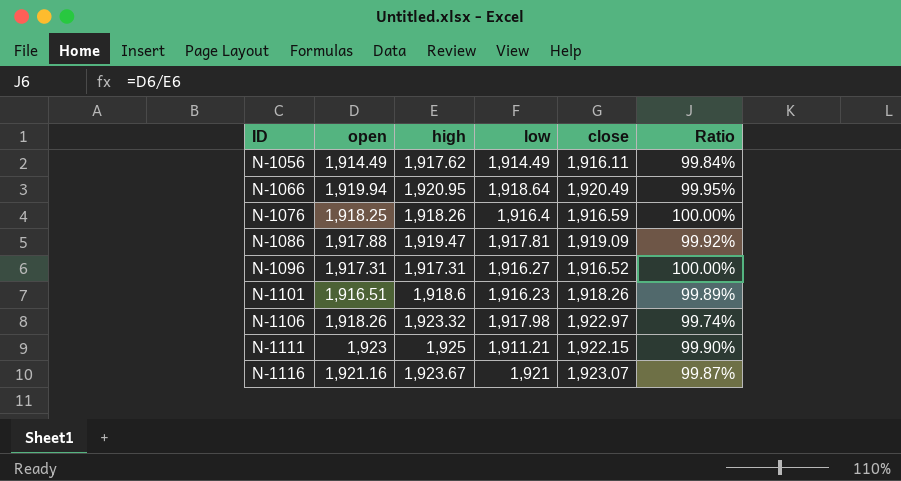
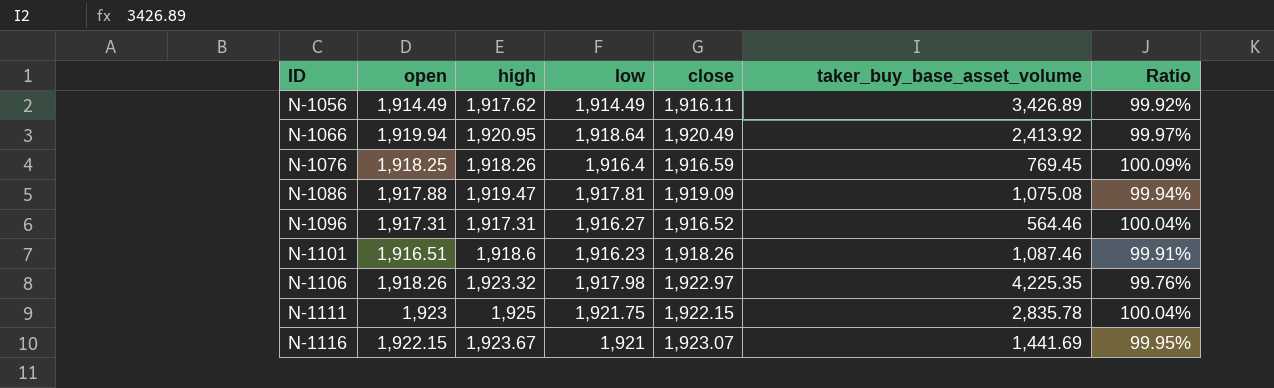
column taker_buy_base_asset_volume | position: none -> 6
column Ratio | formula: [open] / [high] -> [open] / [close]
N-1111 | low: 1,911.21 -> 1,921.75
N-1116 | open: 1,921.16 -> 1,922.15

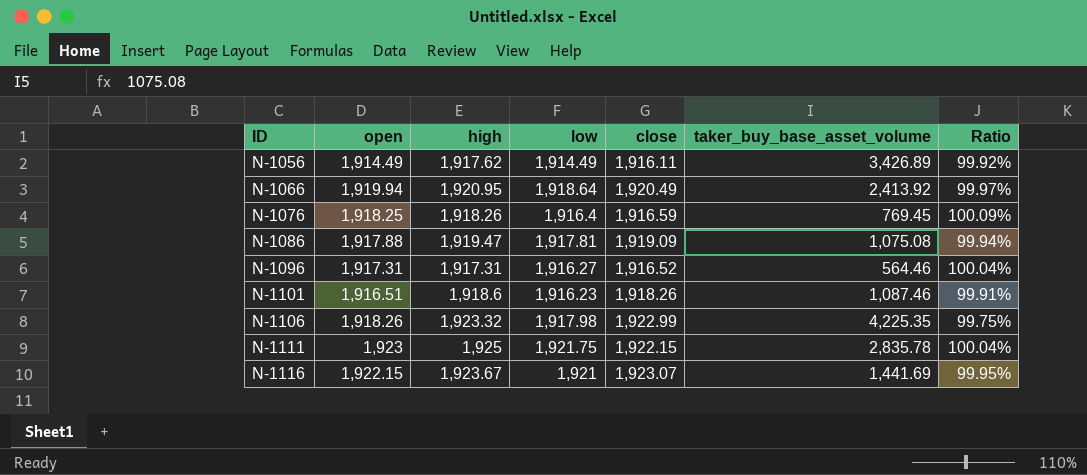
N-1106 | close: 1,922.97 -> 1,922.99
N-1106 | Ratio: 99.76% -> 99.75%

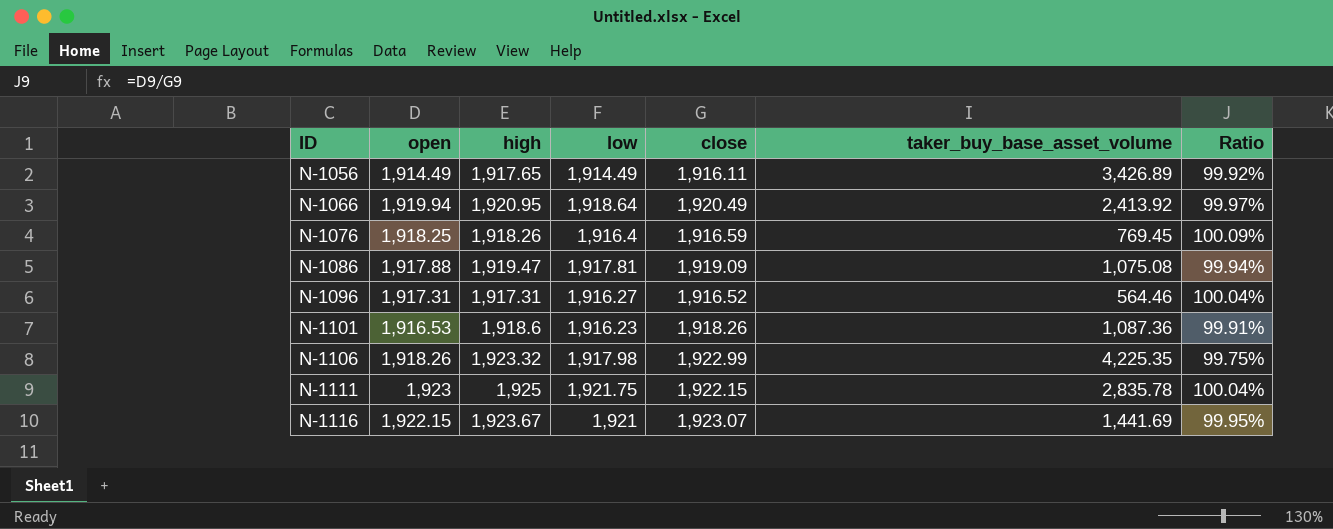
N-1056 | high: 1,917.62 -> 1,917.65
N-1101 | open: 1,916.51 -> 1,916.53
N-1101 | taker_buy_base_asset_volume: 1,087.46 -> 1,087.36

